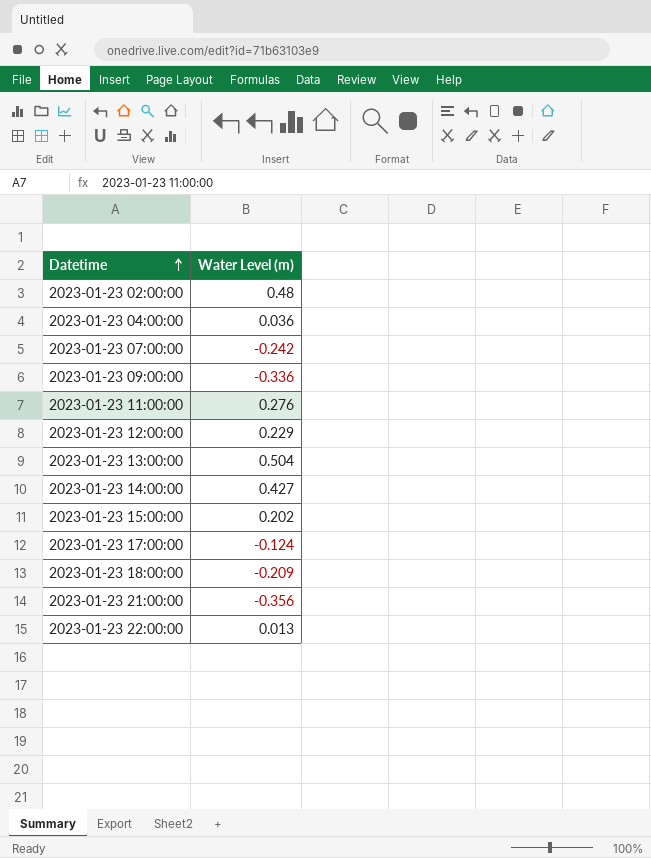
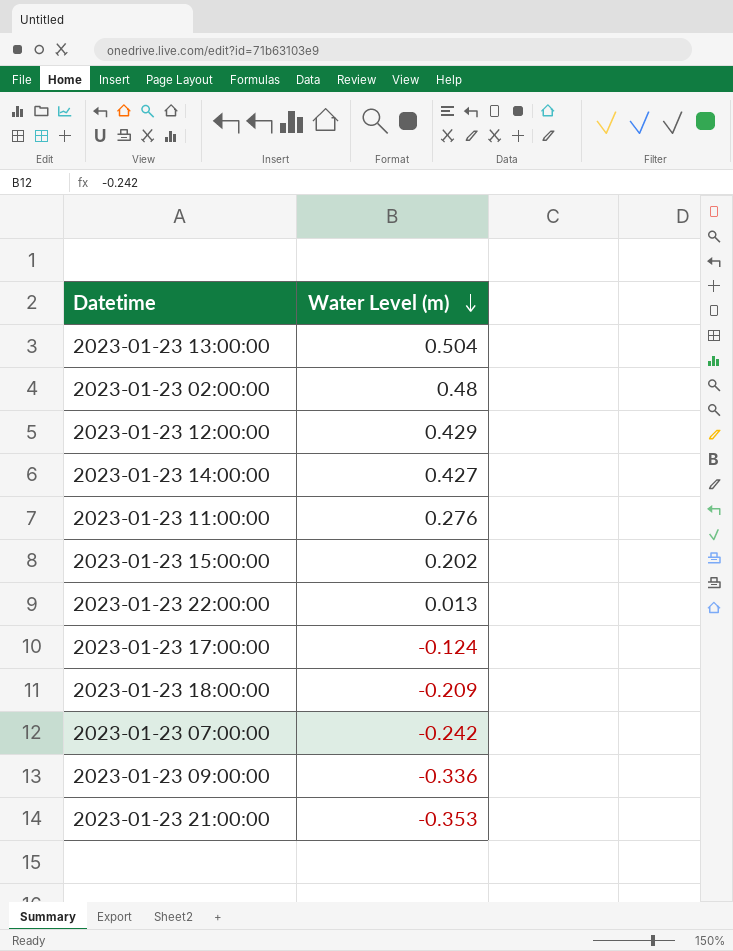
row order: Datetime ascending -> Water Level (m) descending
row 2023-01-23 04:00:00: 0.036 -> none
2023-01-23 12:00:00 | Water Level (m): 0.229 -> 0.429
2023-01-23 21:00:00 | Water Level (m): -0.356 -> -0.353

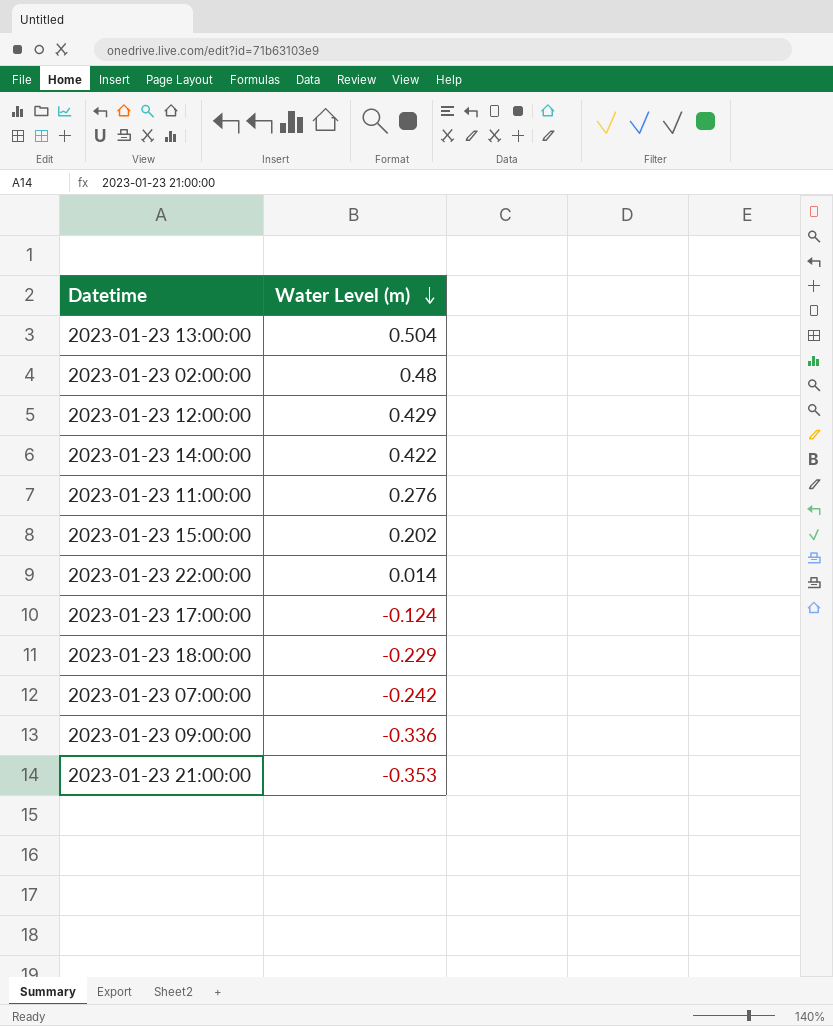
2023-01-23 14:00:00 | Water Level (m): 0.427 -> 0.422
2023-01-23 22:00:00 | Water Level (m): 0.013 -> 0.014
2023-01-23 18:00:00 | Water Level (m): -0.209 -> -0.229

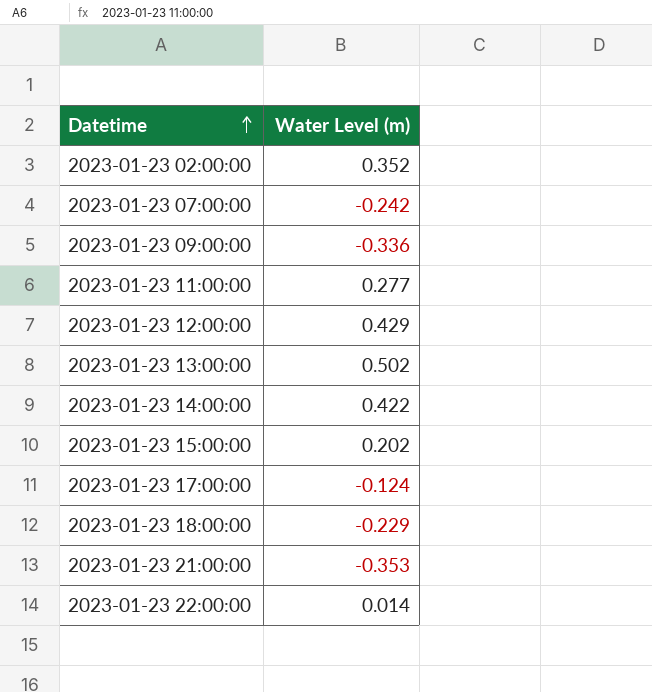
row order: Water Level (m) descending -> Datetime ascending
2023-01-23 02:00:00 | Water Level (m): 0.48 -> 0.352
2023-01-23 11:00:00 | Water Level (m): 0.276 -> 0.277
2023-01-23 13:00:00 | Water Level (m): 0.504 -> 0.502

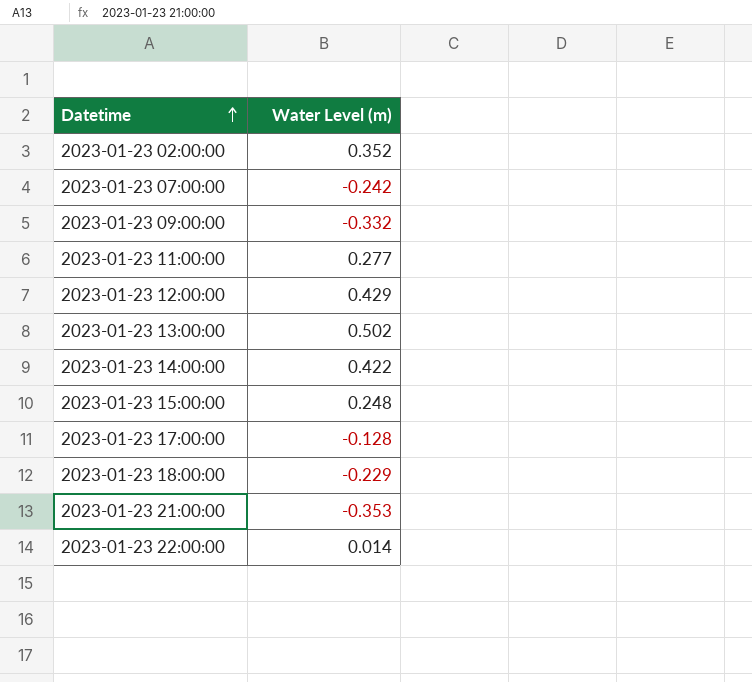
2023-01-23 09:00:00 | Water Level (m): -0.336 -> -0.332
2023-01-23 15:00:00 | Water Level (m): 0.202 -> 0.248
2023-01-23 17:00:00 | Water Level (m): -0.124 -> -0.128

